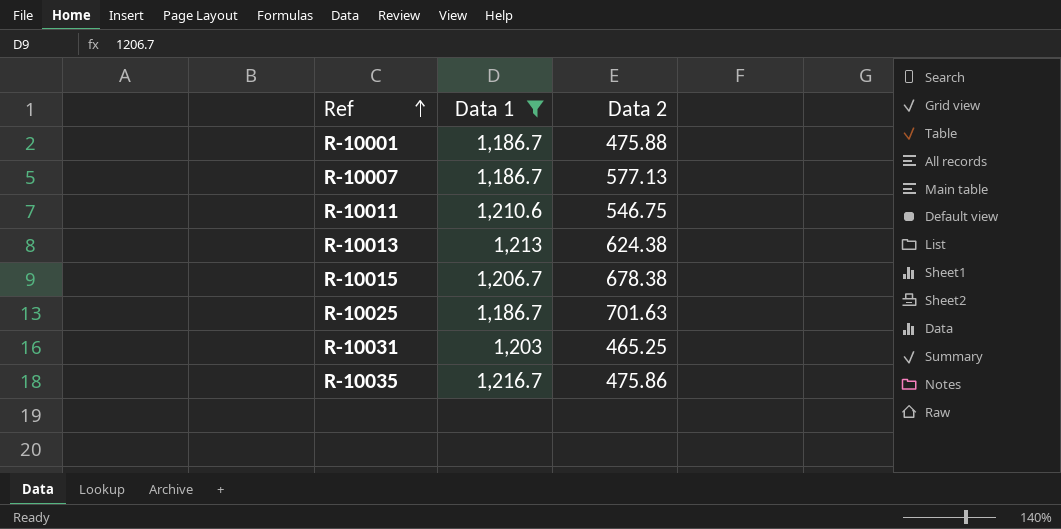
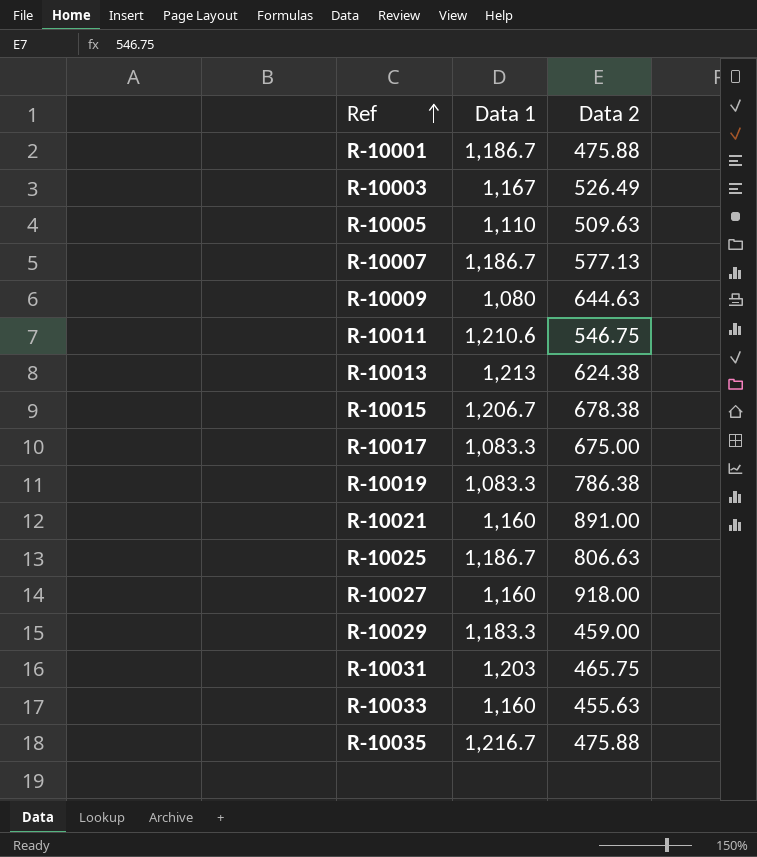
filter: Data 1 >= 1,186.7 -> none
R-10025 | Data 2: 701.63 -> 806.63
R-10031 | Data 2: 465.25 -> 465.75
R-10035 | Data 2: 475.86 -> 475.88

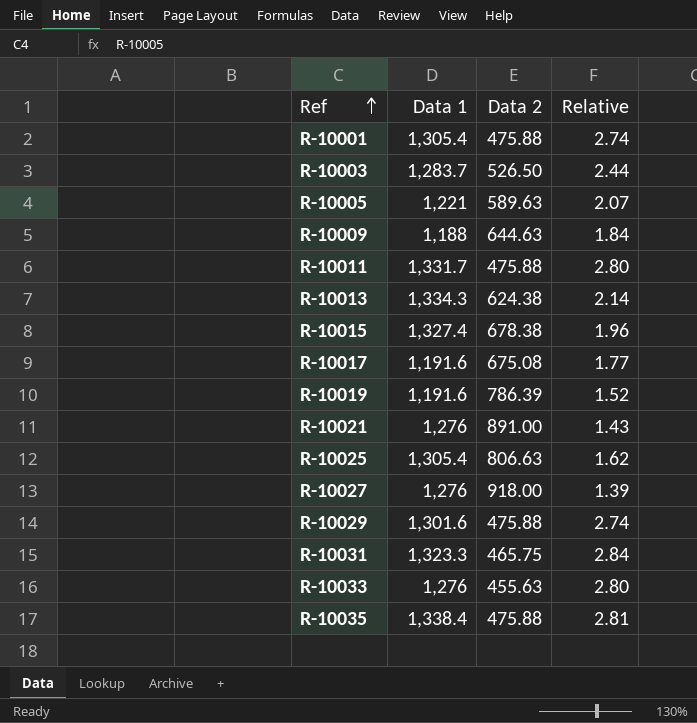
column Relative | formula: none -> [Data 1] / [Data 2]
row R-10007: 1,186.7 | 577.13 -> none
R-10001 | Data 1: 1,186.7 -> 1,305.4
R-10003 | Data 1: 1,167 -> 1,283.7
R-10003 | Data 2: 526.49 -> 526.50
R-10005 | Data 1: 1,110 -> 1,221
R-10005 | Data 2: 509.63 -> 589.63
R-10009 | Data 1: 1,080 -> 1,188
R-10011 | Data 1: 1,210.6 -> 1,331.7
R-10011 | Data 2: 546.75 -> 475.88
R-10013 | Data 1: 1,213 -> 1,334.3
R-10015 | Data 1: 1,206.7 -> 1,327.4
R-10017 | Data 1: 1,083.3 -> 1,191.6
R-10017 | Data 2: 675.00 -> 675.08
R-10019 | Data 1: 1,083.3 -> 1,191.6
R-10019 | Data 2: 786.38 -> 786.39
R-10021 | Data 1: 1,160 -> 1,276
R-10025 | Data 1: 1,186.7 -> 1,305.4
R-10027 | Data 1: 1,160 -> 1,276
R-10029 | Data 1: 1,183.3 -> 1,301.6
R-10029 | Data 2: 459.00 -> 475.88
R-10031 | Data 1: 1,203 -> 1,323.3
R-10033 | Data 1: 1,160 -> 1,276
R-10035 | Data 1: 1,216.7 -> 1,338.4

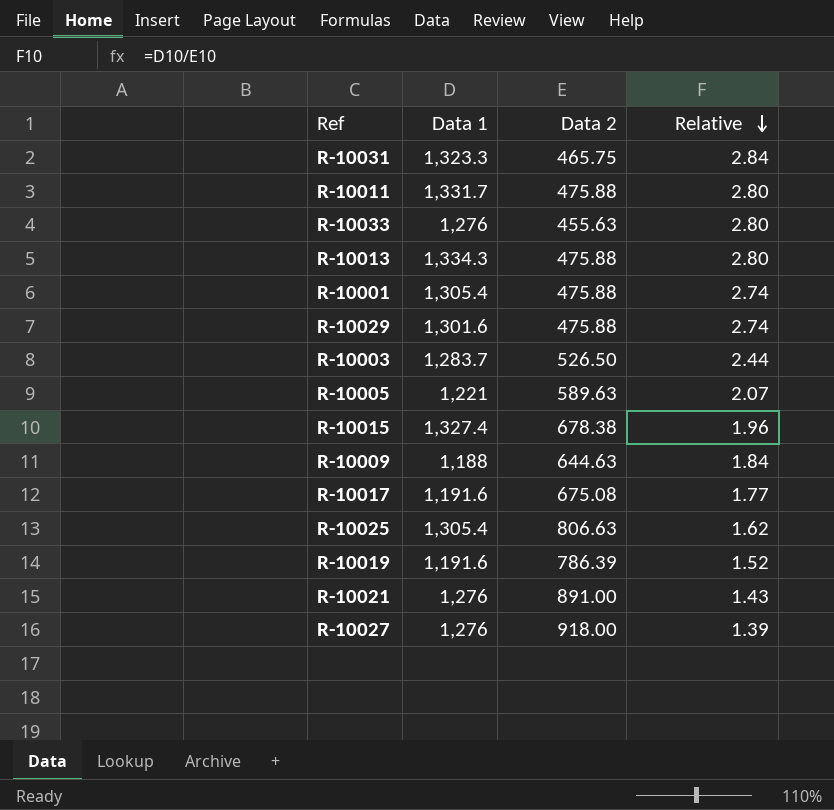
row order: Ref ascending -> Relative descending
row R-10035: 1,338.4 | 475.88 | 2.81 -> none
R-10013 | Data 2: 624.38 -> 475.88
R-10013 | Relative: 2.14 -> 2.80

